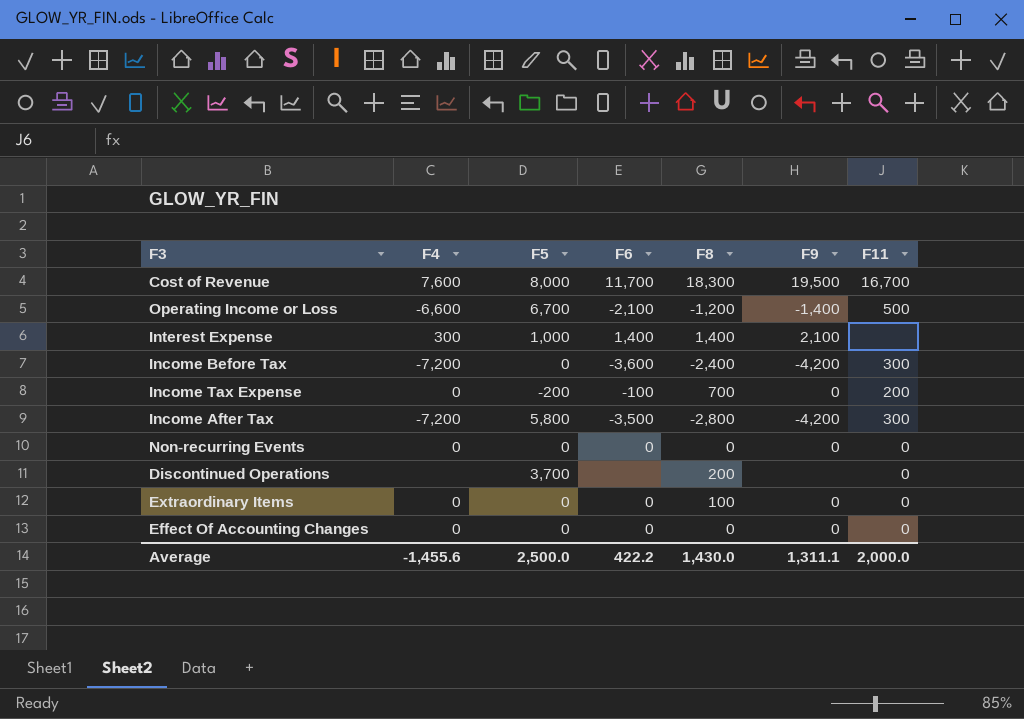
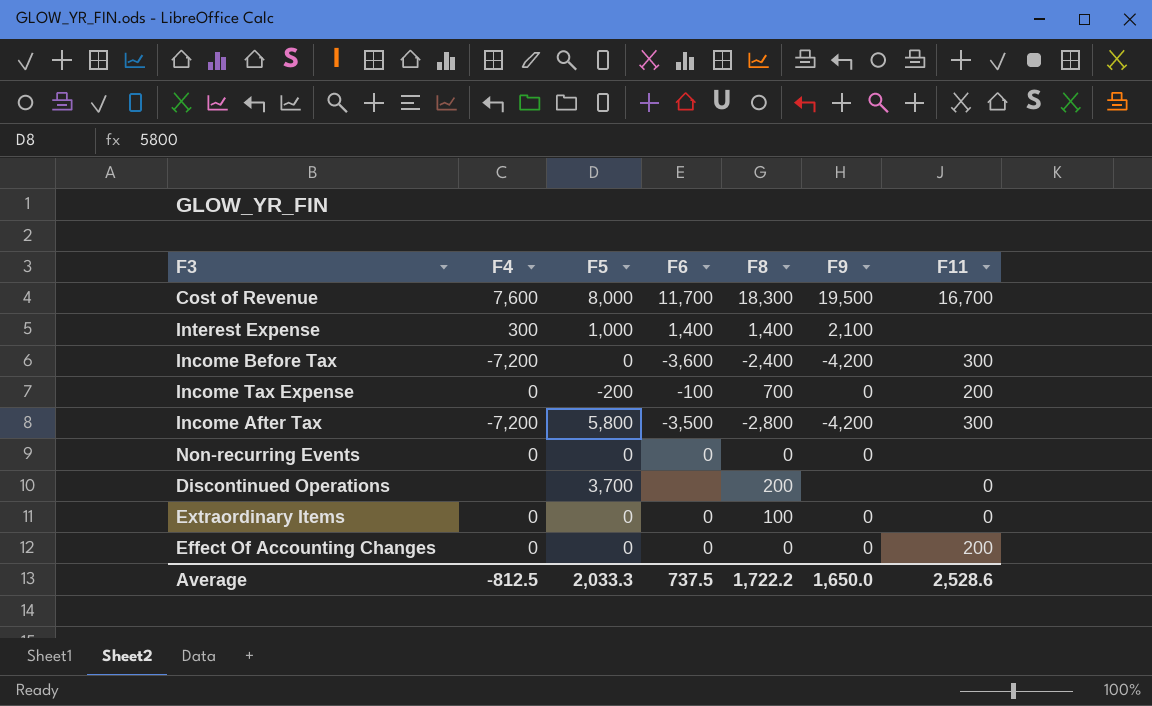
row Operating Income or Loss: -6,600 | 6,700 | -2,100 | -1,200 | -1,400 | 500 -> none
Non-recurring Events | F11: 0 -> none
Effect Of Accounting Changes | F11: 0 -> 200
Average | F4: -1,455.6 -> -812.5
Average | F5: 2,500.0 -> 2,033.3
Average | F6: 422.2 -> 737.5
Average | F8: 1,430.0 -> 1,722.2
Average | F9: 1,311.1 -> 1,650.0
Average | F11: 2,000.0 -> 2,528.6

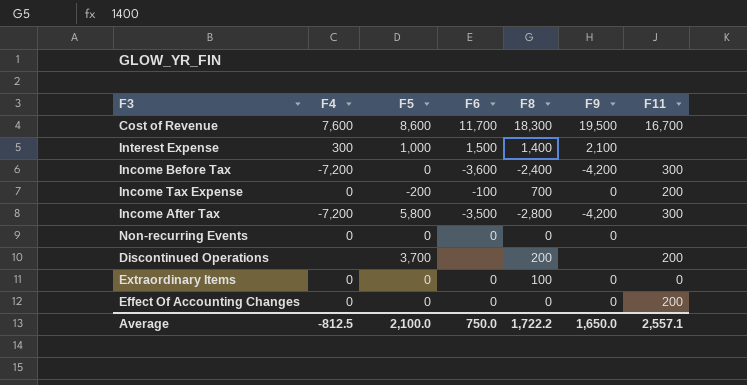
Cost of Revenue | F5: 8,000 -> 8,600
Interest Expense | F6: 1,400 -> 1,500
Discontinued Operations | F11: 0 -> 200
Average | F5: 2,033.3 -> 2,100.0
Average | F6: 737.5 -> 750.0
Average | F11: 2,528.6 -> 2,557.1

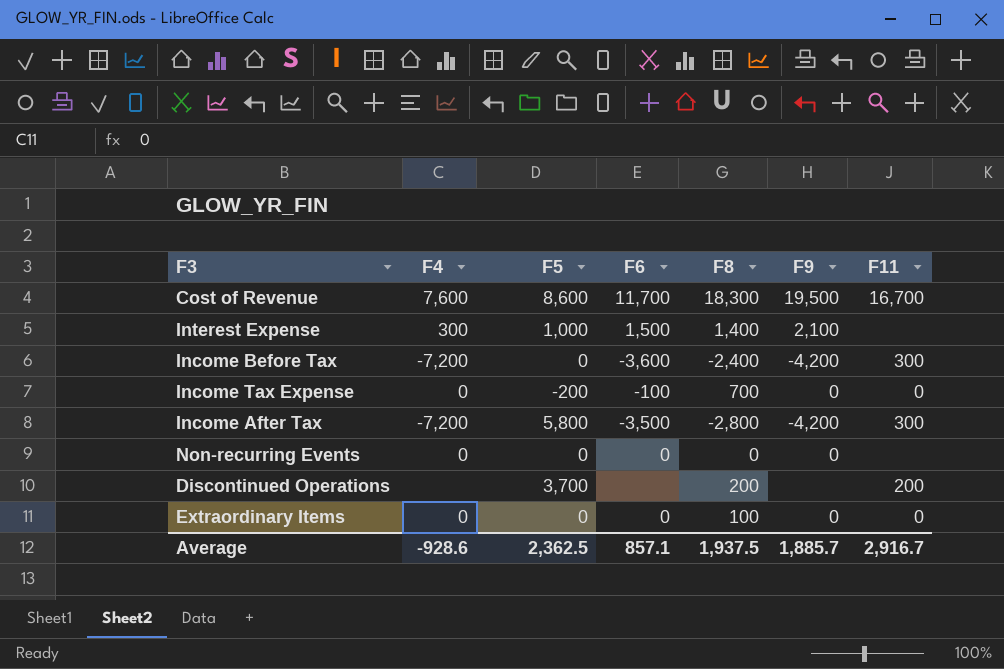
row Effect Of Accounting Changes: 0 | 0 | 0 | 0 | 0 | 200 -> none
Income Tax Expense | F11: 200 -> 0
Average | F4: -812.5 -> -928.6
Average | F5: 2,100.0 -> 2,362.5
Average | F6: 750.0 -> 857.1
Average | F8: 1,722.2 -> 1,937.5
Average | F9: 1,650.0 -> 1,885.7
Average | F11: 2,557.1 -> 2,916.7

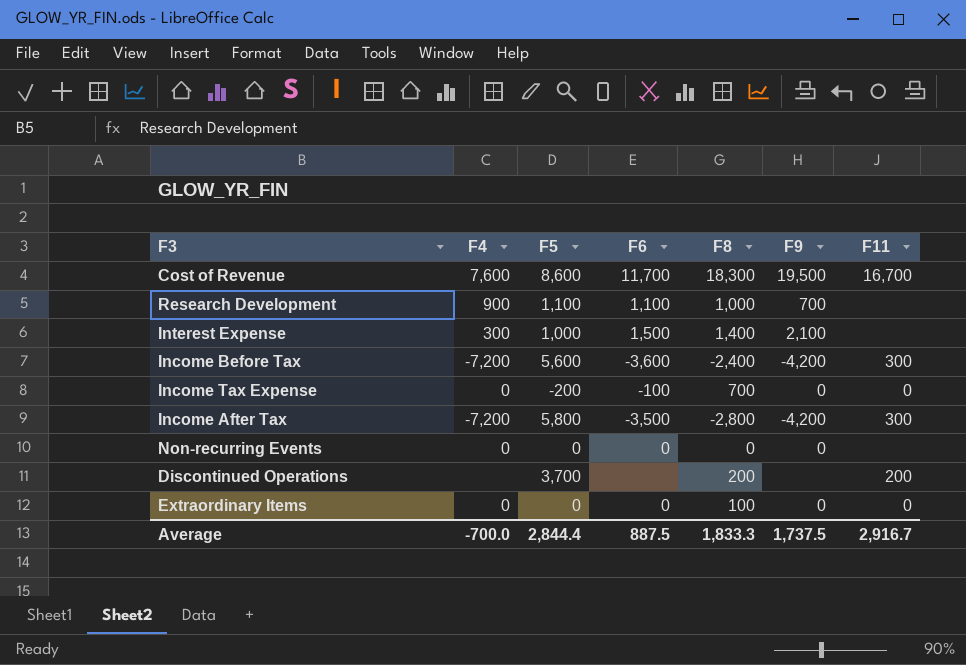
row Research Development: none -> 900 | 1,100 | 1,100 | 1,000 | 700 | none
Income Before Tax | F5: 0 -> 5,600
Average | F4: -928.6 -> -700.0
Average | F5: 2,362.5 -> 2,844.4
Average | F6: 857.1 -> 887.5
Average | F8: 1,937.5 -> 1,833.3
Average | F9: 1,885.7 -> 1,737.5

